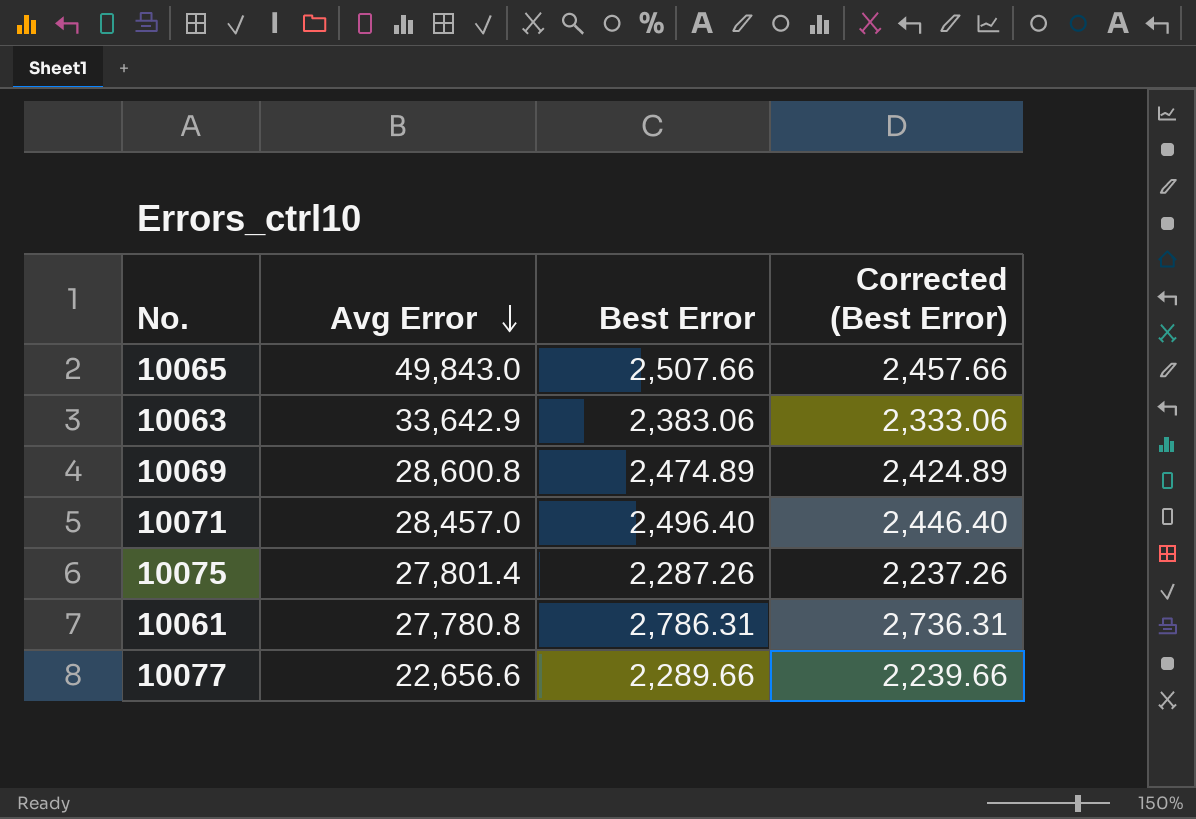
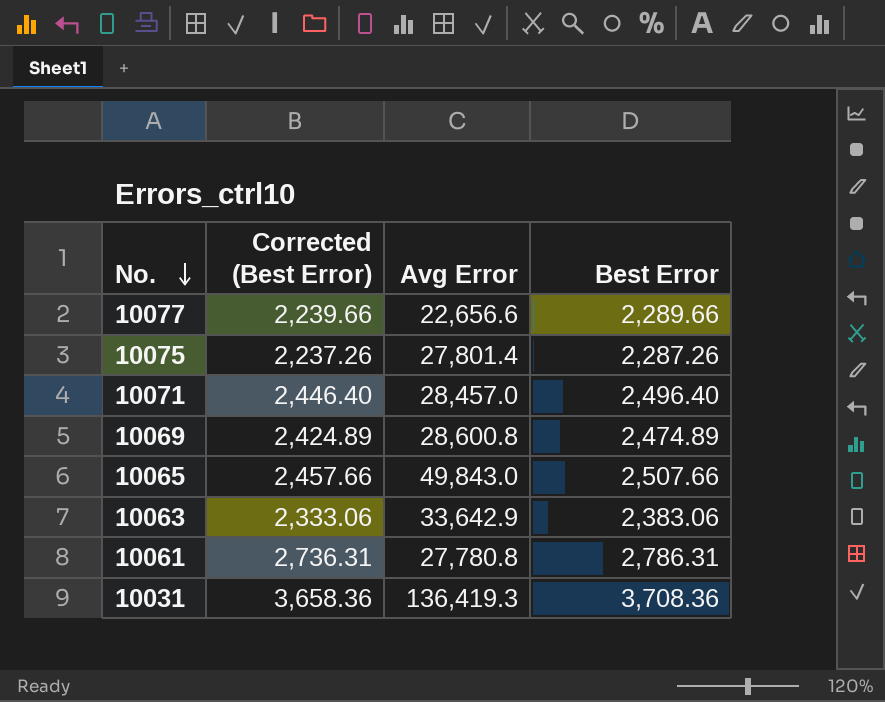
row order: Avg Error descending -> No. descending
column Corrected (Best Error) | position: 4 -> 2
row 10031: none -> 3,658.36 | 136,419.3 | 3,708.36

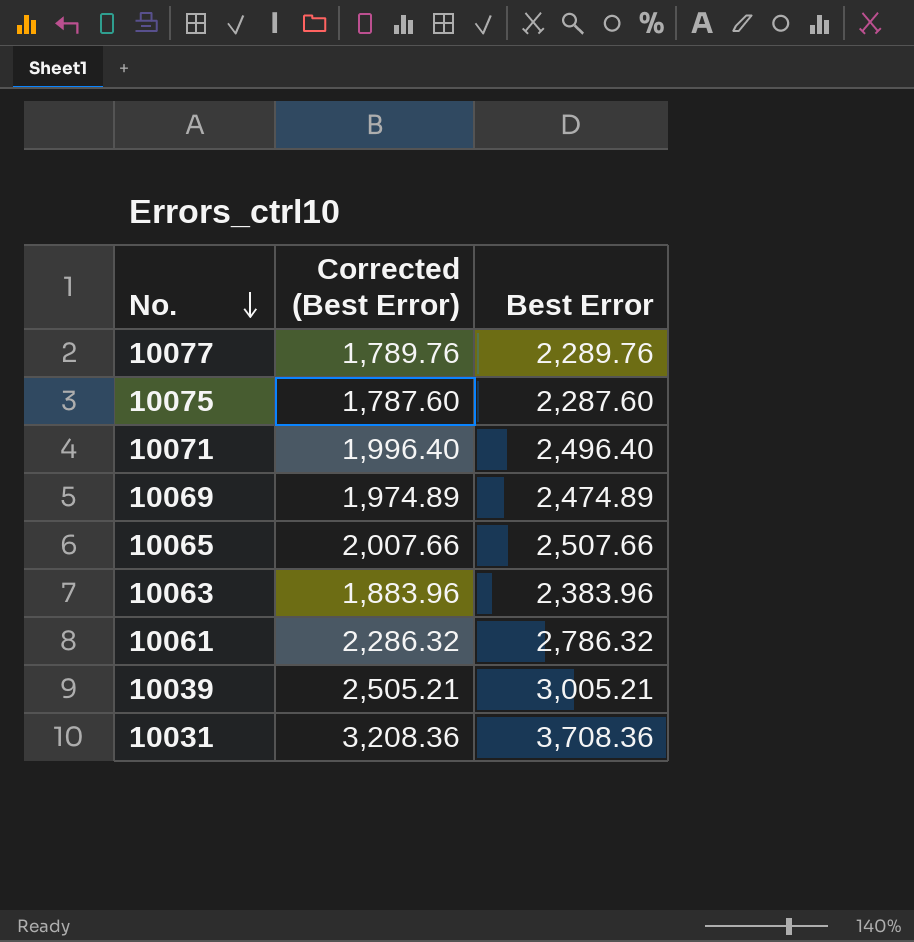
column Avg Error | position: 3 -> none
column Corrected (Best Error) | formula: [Best Error] - 50 -> [Best Error] - 500
10077 | Best Error: 2,289.66 -> 2,289.76
10075 | Best Error: 2,287.26 -> 2,287.60
10063 | Best Error: 2,383.06 -> 2,383.96
10061 | Best Error: 2,786.31 -> 2,786.32
row 10039: none -> 2,505.21 | 3,005.21

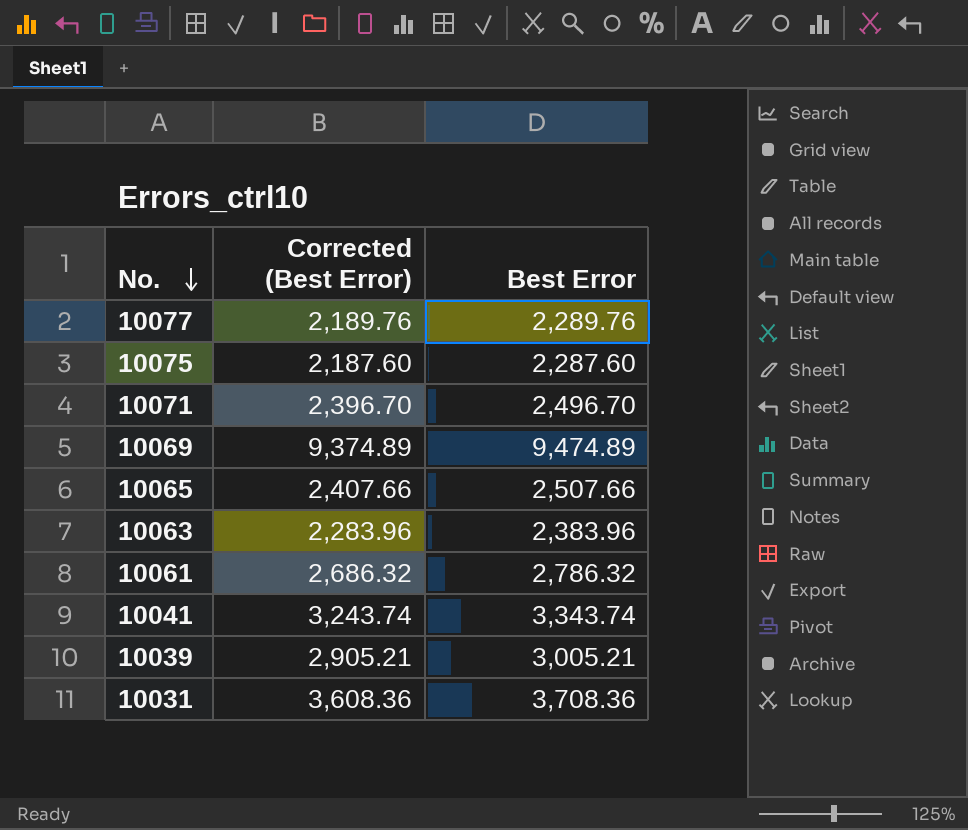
column Corrected (Best Error) | formula: [Best Error] - 500 -> [Best Error] - 100
10071 | Best Error: 2,496.40 -> 2,496.70
10069 | Best Error: 2,474.89 -> 9,474.89
row 10041: none -> 3,243.74 | 3,343.74

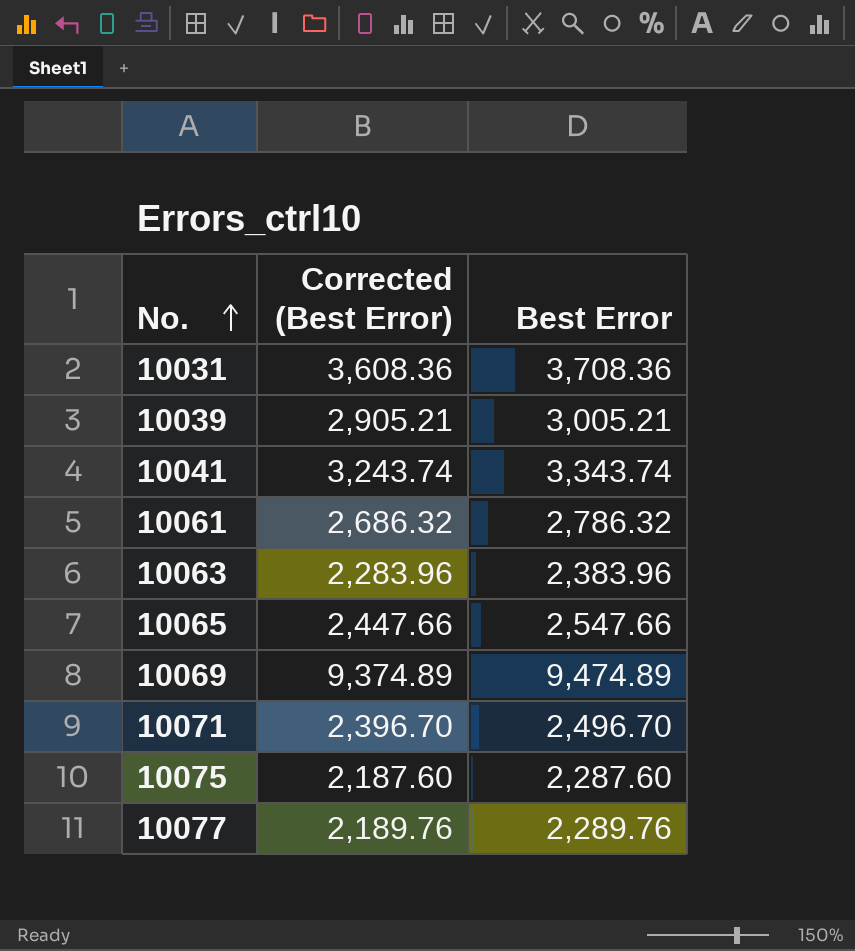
row order: No. descending -> No. ascending
10065 | Corrected (Best Error): 2,407.66 -> 2,447.66
10065 | Best Error: 2,507.66 -> 2,547.66

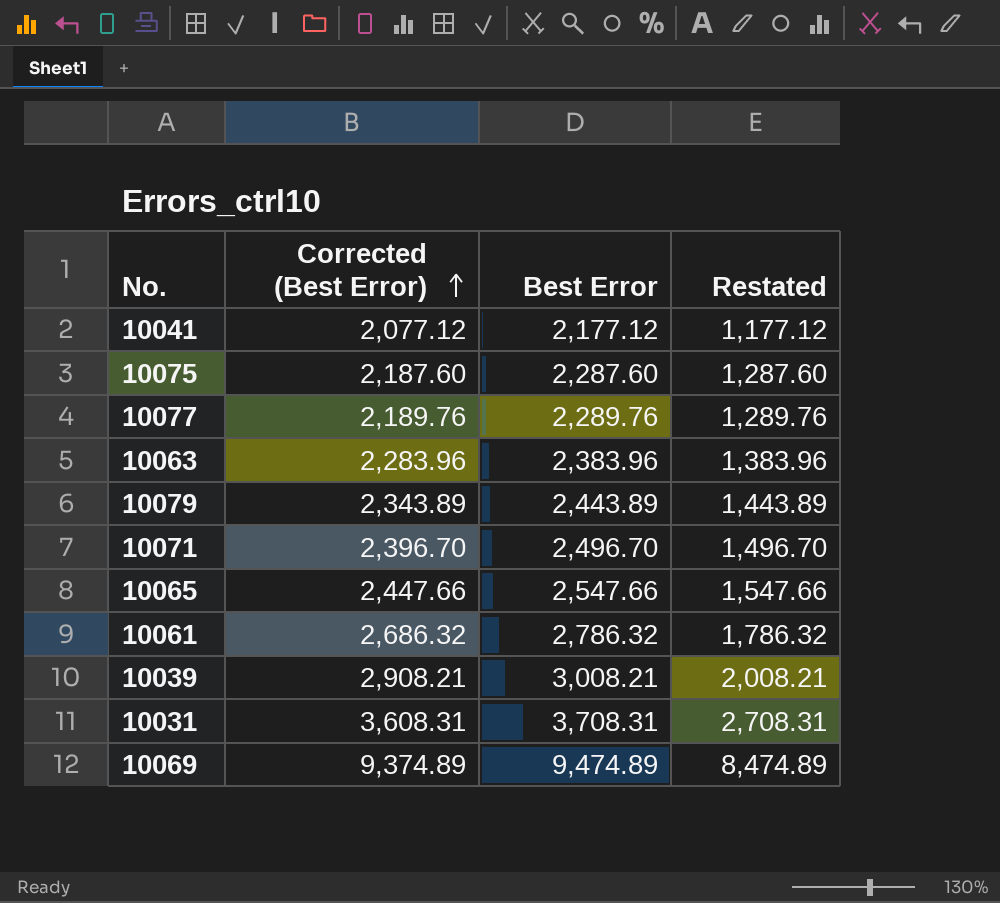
row order: No. ascending -> Corrected (Best Error) ascending
column Restated | formula: none -> [Best Error] - 1000
10041 | Corrected (Best Error): 3,243.74 -> 2,077.12
10041 | Best Error: 3,343.74 -> 2,177.12
row 10079: none -> 2,343.89 | 2,443.89 | 1,443.89
10039 | Corrected (Best Error): 2,905.21 -> 2,908.21
10039 | Best Error: 3,005.21 -> 3,008.21
10031 | Corrected (Best Error): 3,608.36 -> 3,608.31
10031 | Best Error: 3,708.36 -> 3,708.31

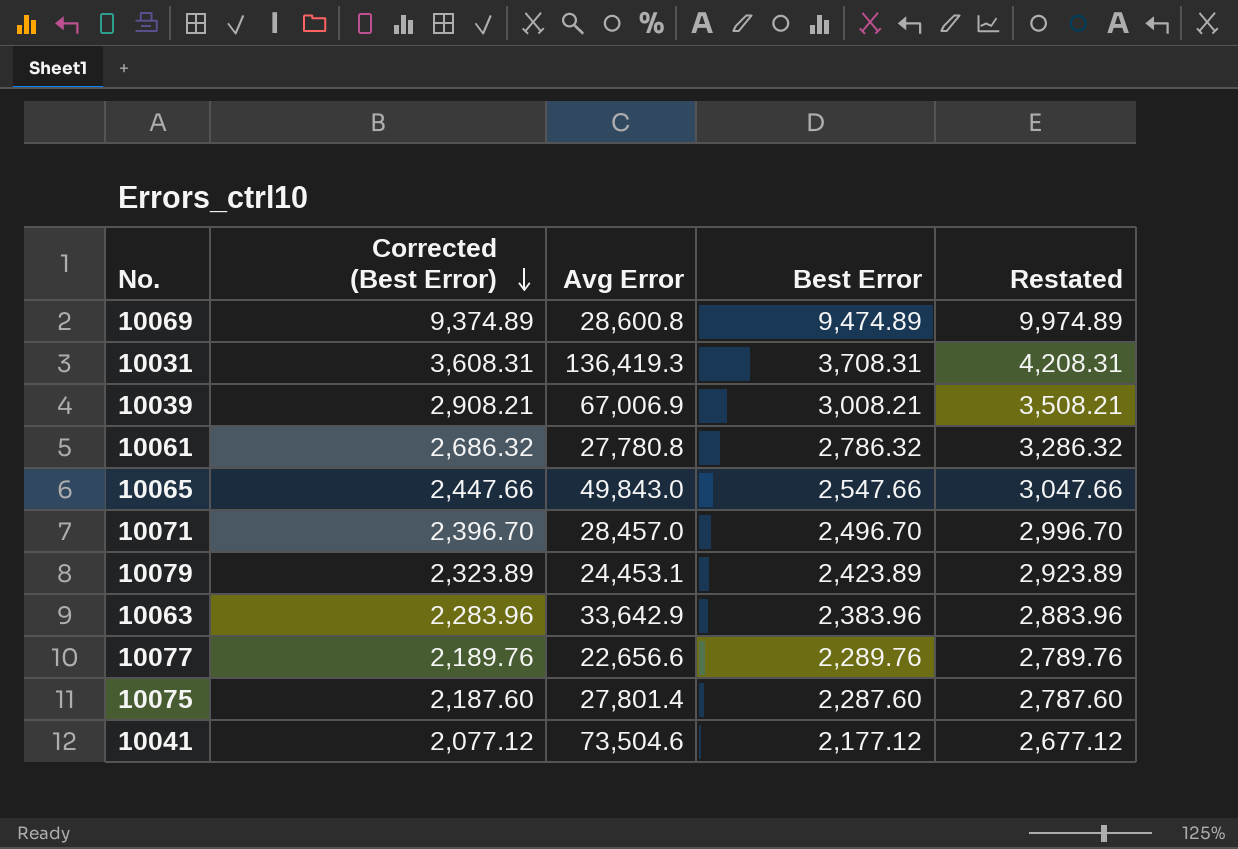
row order: Corrected (Best Error) ascending -> Corrected (Best Error) descending
column Avg Error | position: none -> 3
column Restated | formula: [Best Error] - 1000 -> [Best Error] + 500
10079 | Corrected (Best Error): 2,343.89 -> 2,323.89
10079 | Best Error: 2,443.89 -> 2,423.89

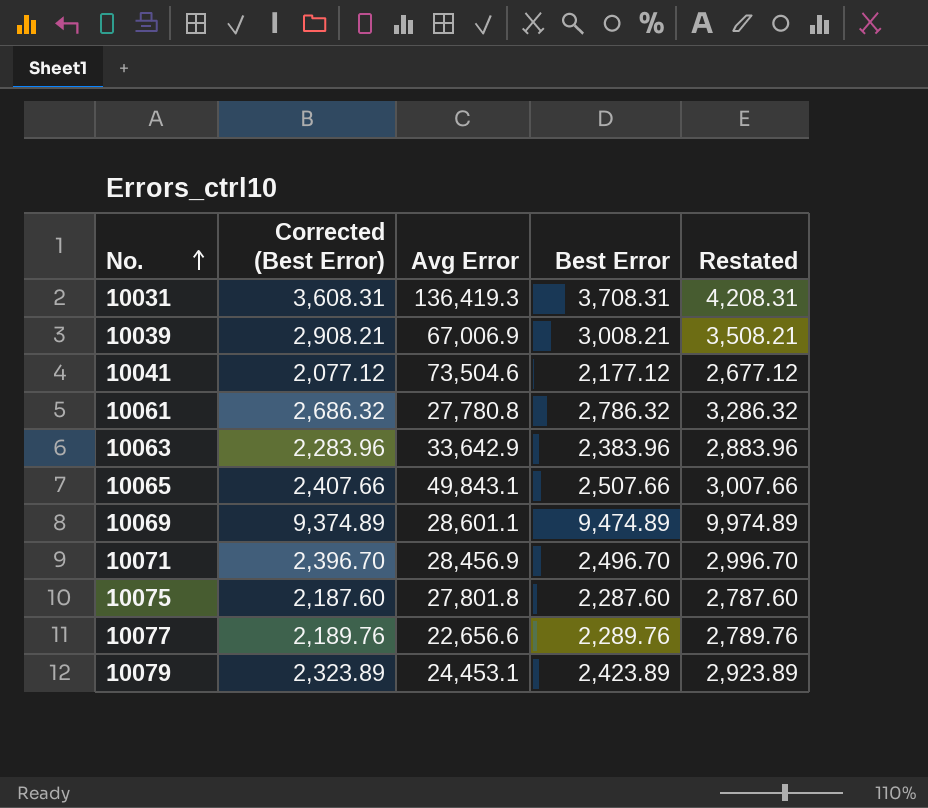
row order: Corrected (Best Error) descending -> No. ascending
10065 | Corrected (Best Error): 2,447.66 -> 2,407.66
10065 | Avg Error: 49,843.0 -> 49,843.1
10065 | Best Error: 2,547.66 -> 2,507.66
10065 | Restated: 3,047.66 -> 3,007.66
10069 | Avg Error: 28,600.8 -> 28,601.1
10071 | Avg Error: 28,457.0 -> 28,456.9
10075 | Avg Error: 27,801.4 -> 27,801.8

